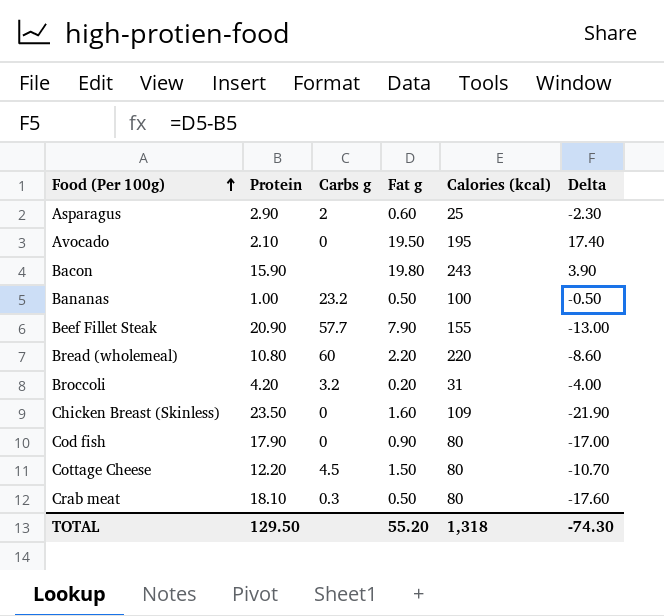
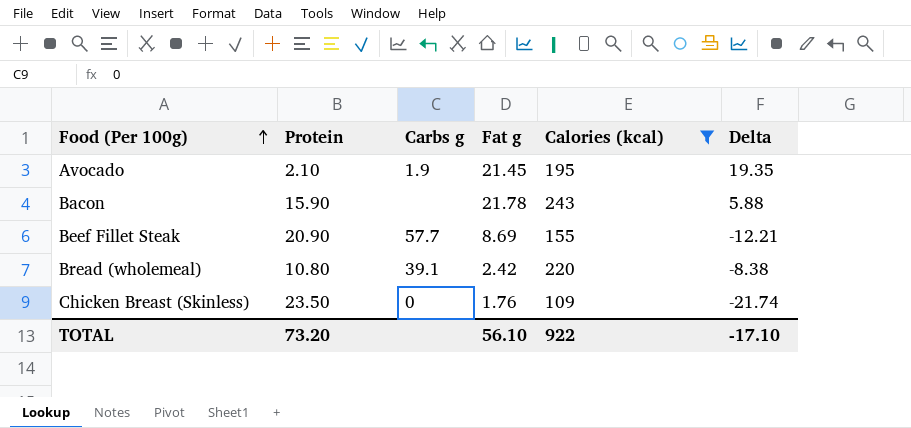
filter: none -> Calories (kcal) >= 109
Avocado | Carbs g: 0 -> 1.9
Avocado | Fat g: 19.50 -> 21.45
Avocado | Delta: 17.40 -> 19.35
Bacon | Fat g: 19.80 -> 21.78
Bacon | Delta: 3.90 -> 5.88
Beef Fillet Steak | Fat g: 7.90 -> 8.69
Beef Fillet Steak | Delta: -13.00 -> -12.21
Bread (wholemeal) | Carbs g: 60 -> 39.1
Bread (wholemeal) | Fat g: 2.20 -> 2.42
Bread (wholemeal) | Delta: -8.60 -> -8.38
Chicken Breast (Skinless) | Fat g: 1.60 -> 1.76
Chicken Breast (Skinless) | Delta: -21.90 -> -21.74
TOTAL | Protein: 129.50 -> 73.20
TOTAL | Fat g: 55.20 -> 56.10
TOTAL | Calories (kcal): 1,318 -> 922
TOTAL | Delta: -74.30 -> -17.10

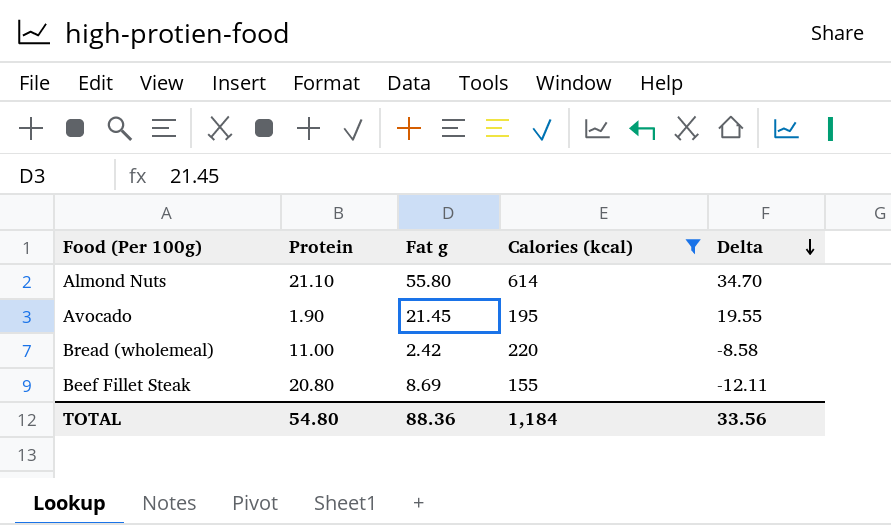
row order: Food (Per 100g) ascending -> Delta descending
column Carbs g | position: 3 -> none
row Bacon: 15.90 | none | 21.78 | 243 | 5.88 -> none
row Chicken Breast (Skinless): 23.50 | 0 | 1.76 | 109 | -21.74 -> none
row Almond Nuts: none -> 21.10 | 55.80 | 614 | 34.70
Avocado | Protein: 2.10 -> 1.90
Avocado | Delta: 19.35 -> 19.55
Bread (wholemeal) | Protein: 10.80 -> 11.00
Bread (wholemeal) | Delta: -8.38 -> -8.58
Beef Fillet Steak | Protein: 20.90 -> 20.80
Beef Fillet Steak | Delta: -12.21 -> -12.11
TOTAL | Protein: 73.20 -> 54.80
TOTAL | Fat g: 56.10 -> 88.36
TOTAL | Calories (kcal): 922 -> 1,184
TOTAL | Delta: -17.10 -> 33.56

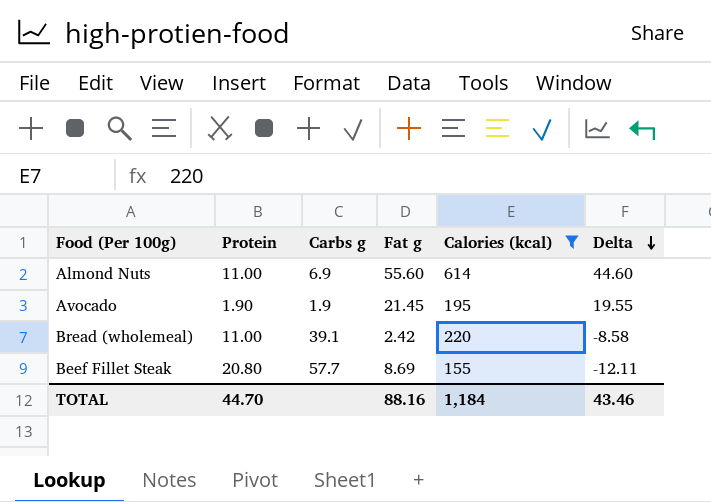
column Carbs g | position: none -> 3
Almond Nuts | Protein: 21.10 -> 11.00
Almond Nuts | Fat g: 55.80 -> 55.60
Almond Nuts | Delta: 34.70 -> 44.60
TOTAL | Protein: 54.80 -> 44.70
TOTAL | Fat g: 88.36 -> 88.16
TOTAL | Delta: 33.56 -> 43.46

